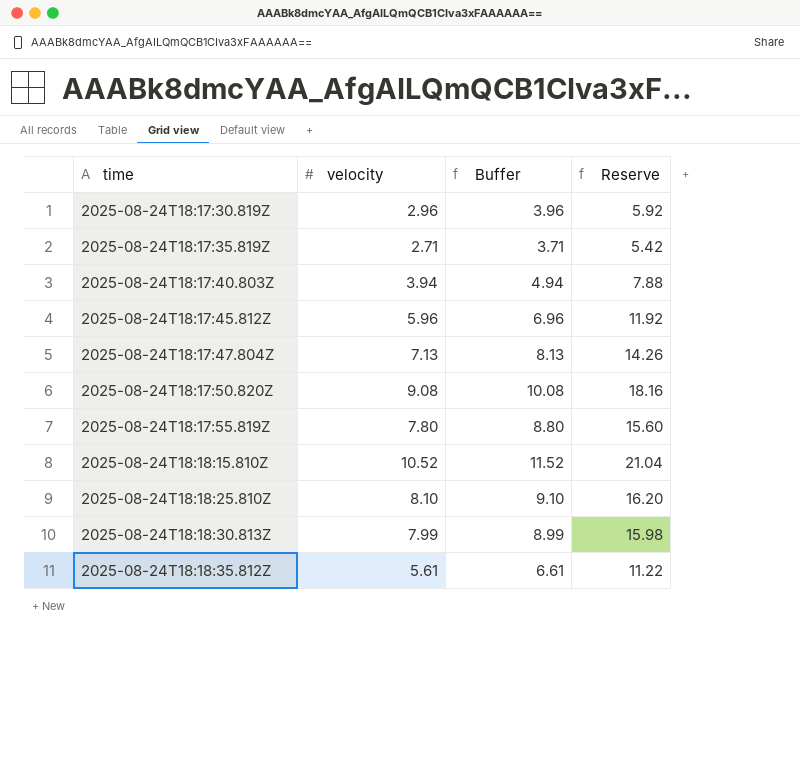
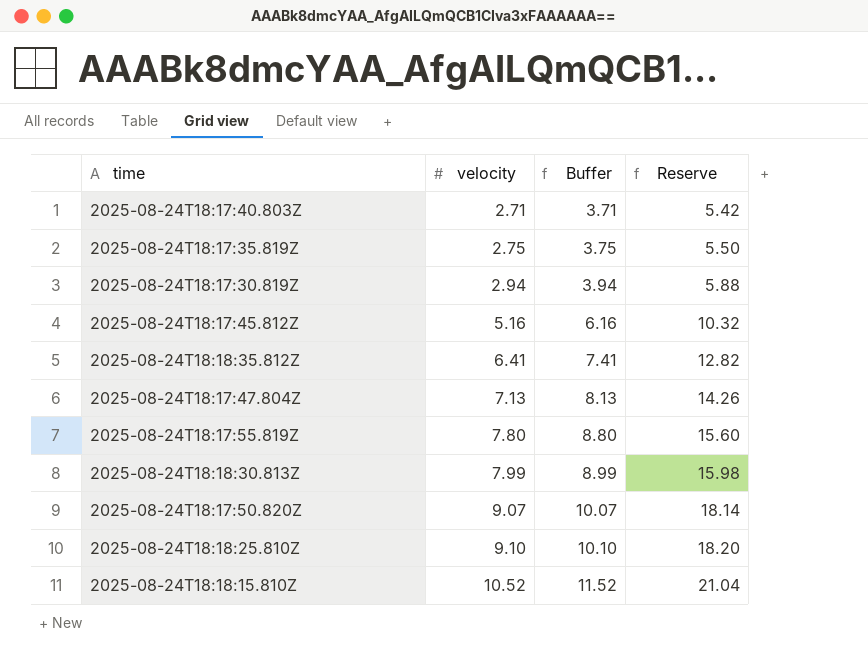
row order: time ascending -> velocity ascending
2025-08-24T18:17:40.803Z | velocity: 3.94 -> 2.71
2025-08-24T18:17:40.803Z | Buffer: 4.94 -> 3.71
2025-08-24T18:17:40.803Z | Reserve: 7.88 -> 5.42
2025-08-24T18:17:35.819Z | velocity: 2.71 -> 2.75
2025-08-24T18:17:35.819Z | Buffer: 3.71 -> 3.75
2025-08-24T18:17:35.819Z | Reserve: 5.42 -> 5.50
2025-08-24T18:17:30.819Z | velocity: 2.96 -> 2.94
2025-08-24T18:17:30.819Z | Buffer: 3.96 -> 3.94
2025-08-24T18:17:30.819Z | Reserve: 5.92 -> 5.88
2025-08-24T18:17:45.812Z | velocity: 5.96 -> 5.16
2025-08-24T18:17:45.812Z | Buffer: 6.96 -> 6.16
2025-08-24T18:17:45.812Z | Reserve: 11.92 -> 10.32
2025-08-24T18:18:35.812Z | velocity: 5.61 -> 6.41
2025-08-24T18:18:35.812Z | Buffer: 6.61 -> 7.41
2025-08-24T18:18:35.812Z | Reserve: 11.22 -> 12.82
2025-08-24T18:17:50.820Z | velocity: 9.08 -> 9.07
2025-08-24T18:17:50.820Z | Buffer: 10.08 -> 10.07
2025-08-24T18:17:50.820Z | Reserve: 18.16 -> 18.14
2025-08-24T18:18:25.810Z | velocity: 8.10 -> 9.10
2025-08-24T18:18:25.810Z | Buffer: 9.10 -> 10.10
2025-08-24T18:18:25.810Z | Reserve: 16.20 -> 18.20

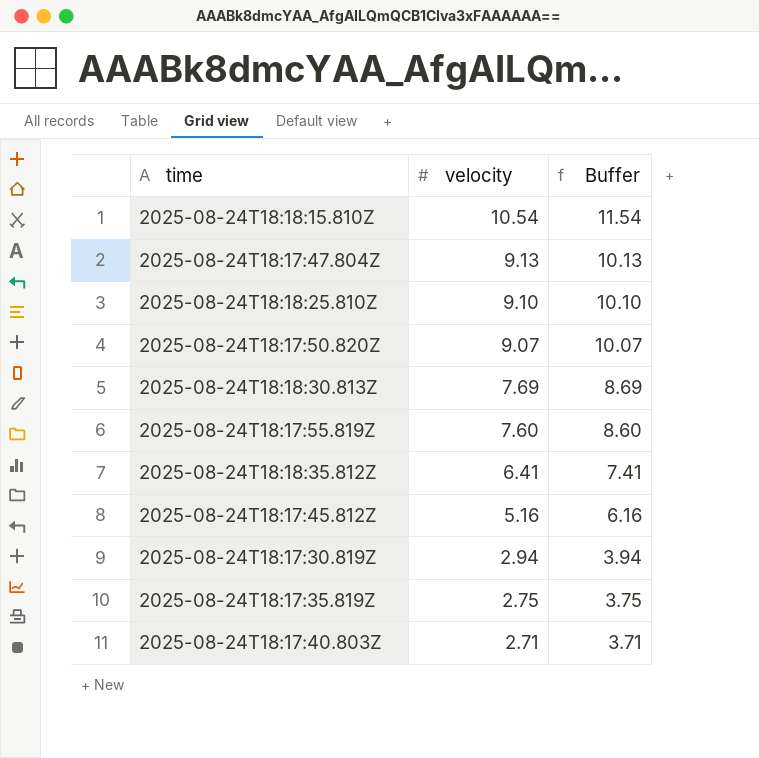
row order: velocity ascending -> velocity descending
column Reserve | formula: [velocity] * 2 -> none
2025-08-24T18:18:15.810Z | velocity: 10.52 -> 10.54
2025-08-24T18:18:15.810Z | Buffer: 11.52 -> 11.54
2025-08-24T18:17:47.804Z | velocity: 7.13 -> 9.13
2025-08-24T18:17:47.804Z | Buffer: 8.13 -> 10.13
2025-08-24T18:18:30.813Z | velocity: 7.99 -> 7.69
2025-08-24T18:18:30.813Z | Buffer: 8.99 -> 8.69
2025-08-24T18:17:55.819Z | velocity: 7.80 -> 7.60
2025-08-24T18:17:55.819Z | Buffer: 8.80 -> 8.60

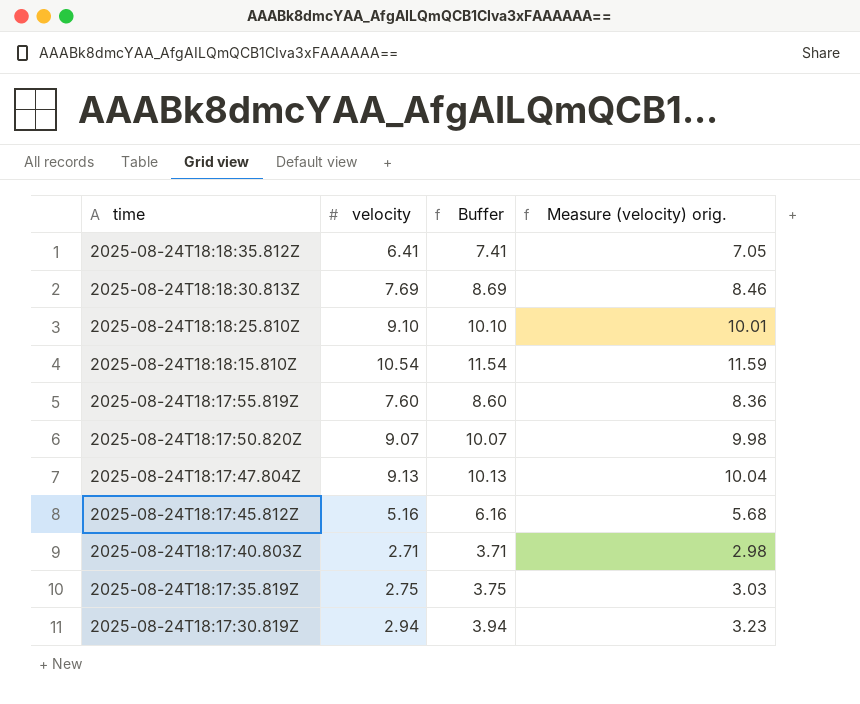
row order: velocity descending -> time descending
column Measure (velocity) orig. | formula: none -> [velocity] * 1.1

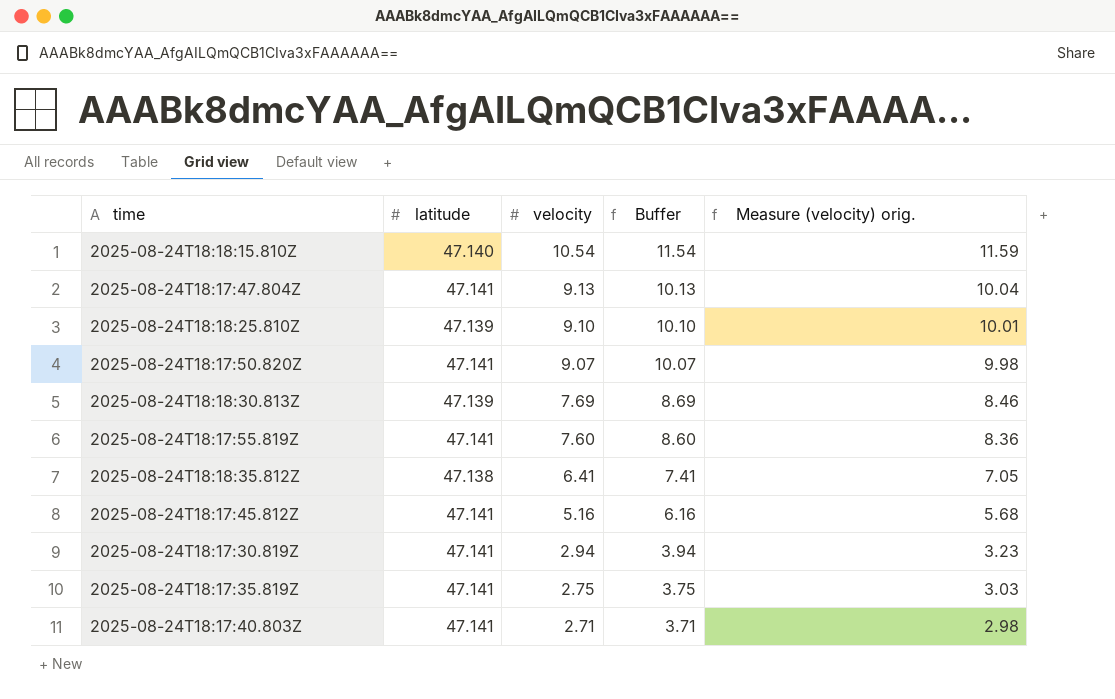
row order: time descending -> velocity descending
column latitude | position: none -> 2

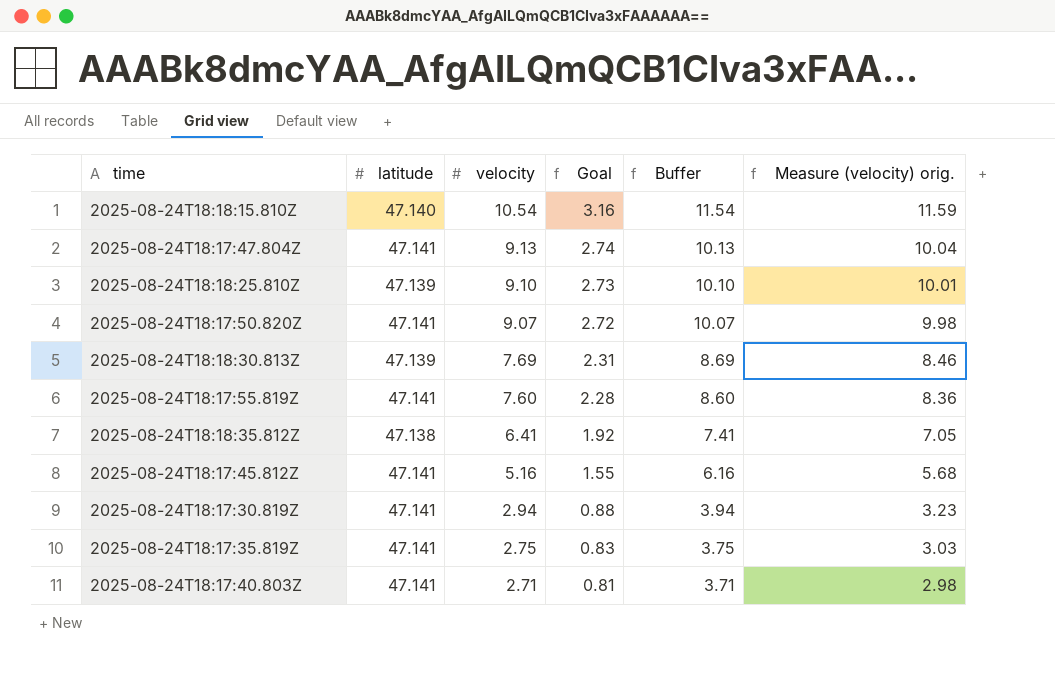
column Goal | formula: none -> [velocity] * 0.3

